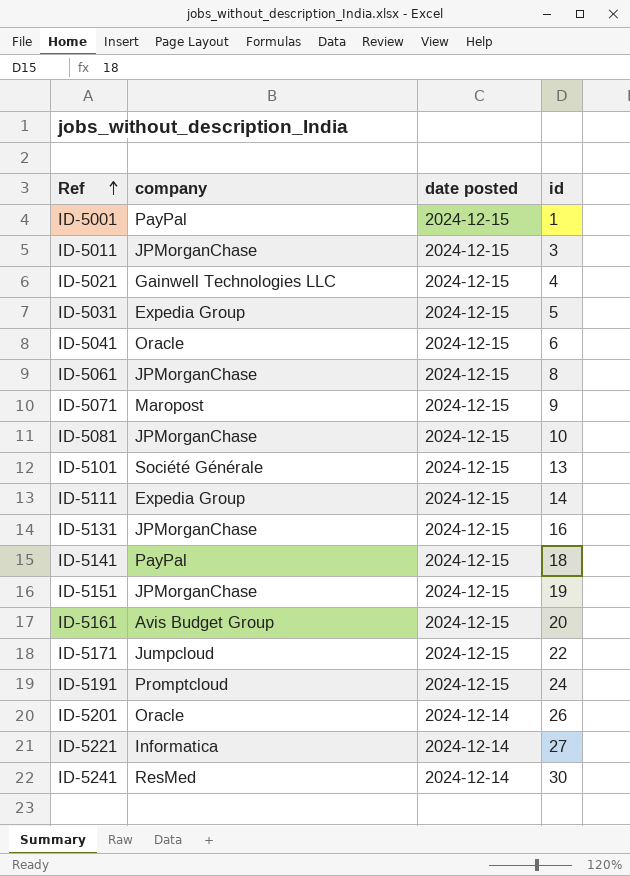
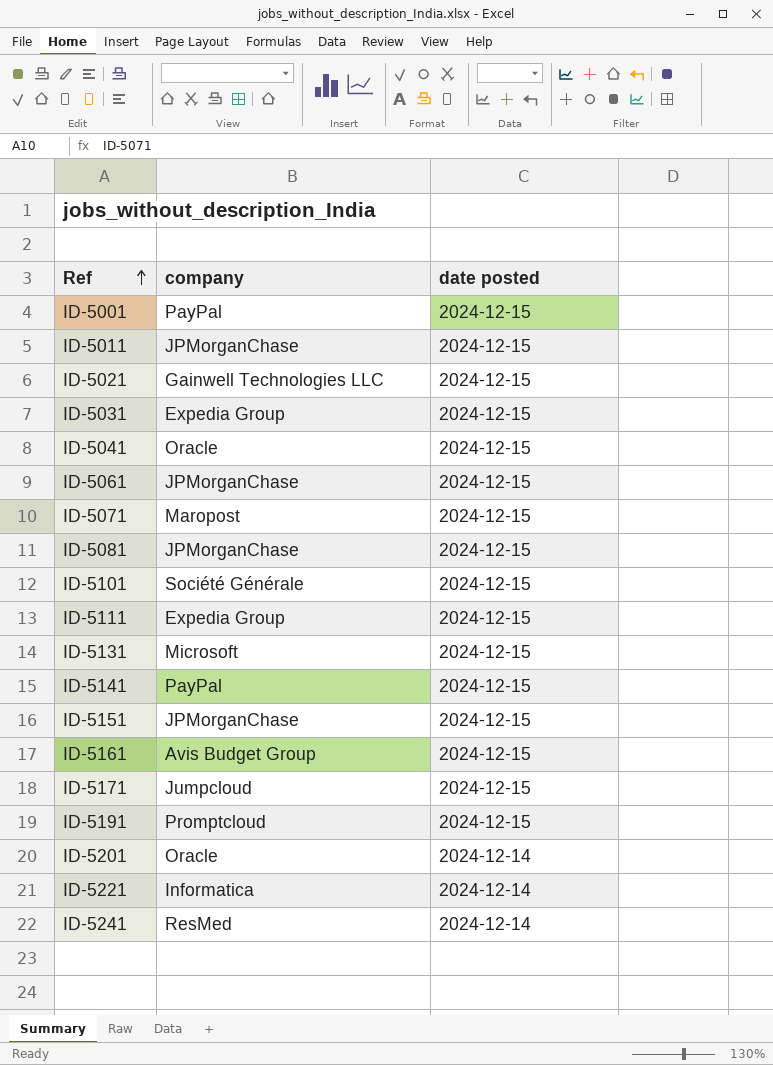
column id | position: 4 -> none
ID-5131 | company: JPMorganChase -> Microsoft

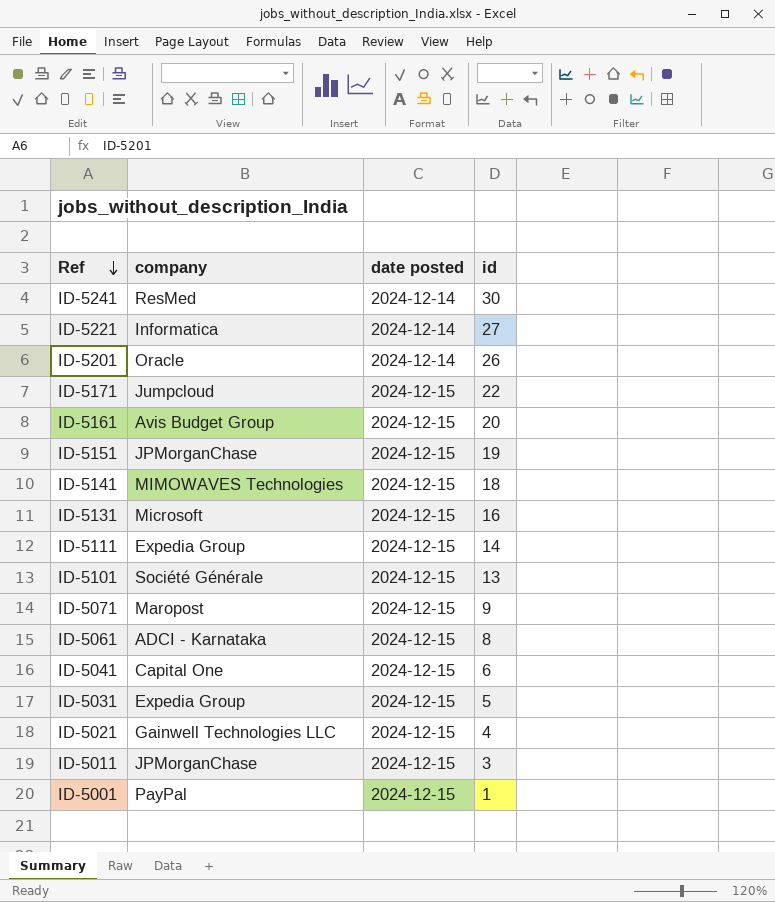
row order: Ref ascending -> Ref descending
column id | position: none -> 4
row ID-5081: JPMorganChase | 2024-12-15 -> none
row ID-5191: Promptcloud | 2024-12-15 -> none
ID-5141 | company: PayPal -> MIMOWAVES Technologies
ID-5061 | company: JPMorganChase -> ADCI - Karnataka
ID-5041 | company: Oracle -> Capital One

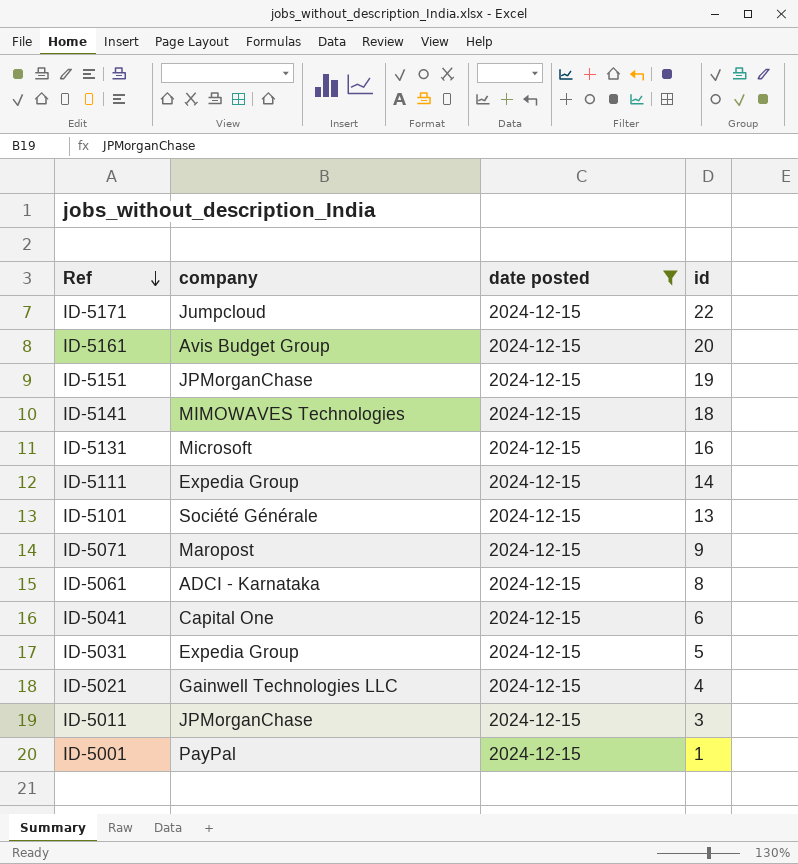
filter: none -> date posted = 2024-12-15

